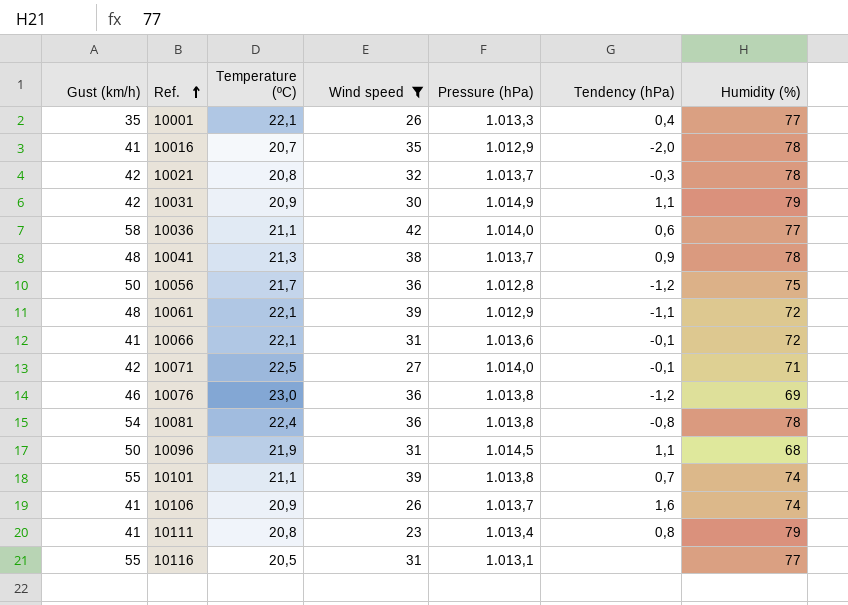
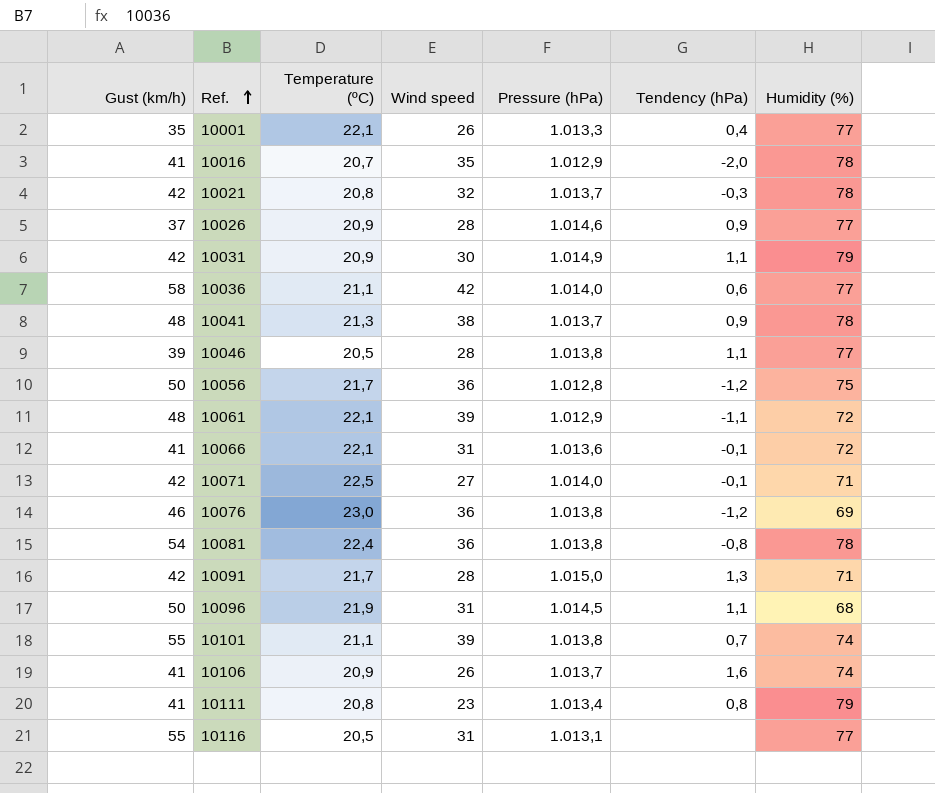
filter: Wind speed != 28 -> none

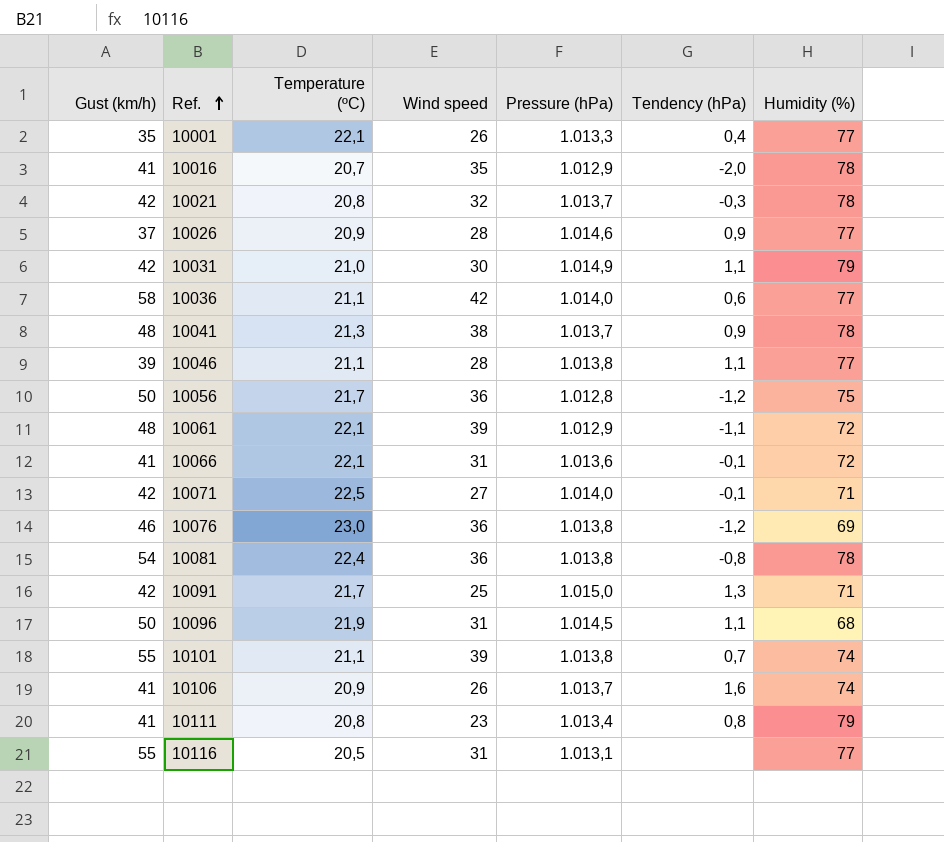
10031 | Temperature (ºC): 20,9 -> 21,0
10046 | Temperature (ºC): 20,5 -> 21,1
10091 | Wind speed: 28 -> 25

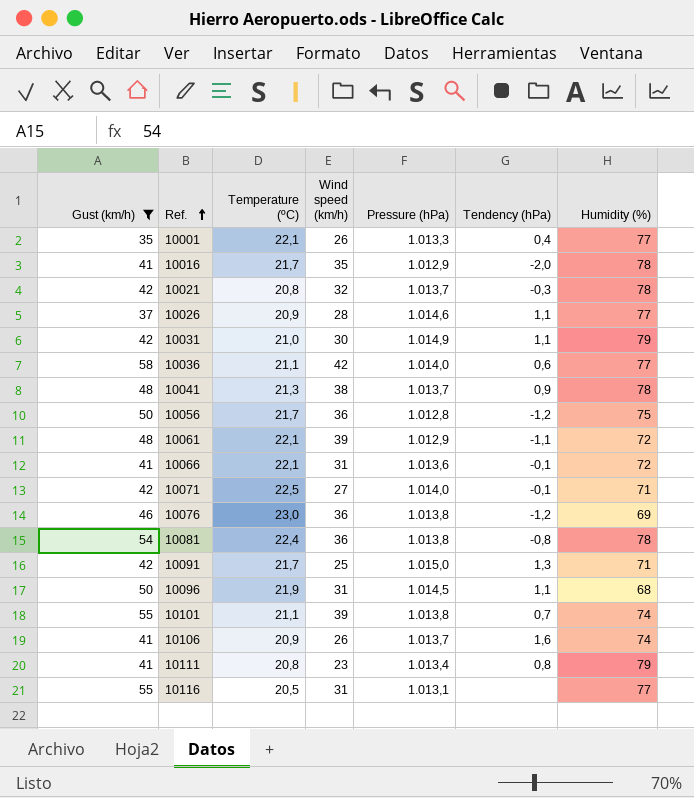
filter: none -> Gust (km/h) != 39
column name: Wind speed -> Wind speed (km/h)
10016 | Temperature (ºC): 20,7 -> 21,7
10026 | Tendency (hPa): 0,9 -> 1,1

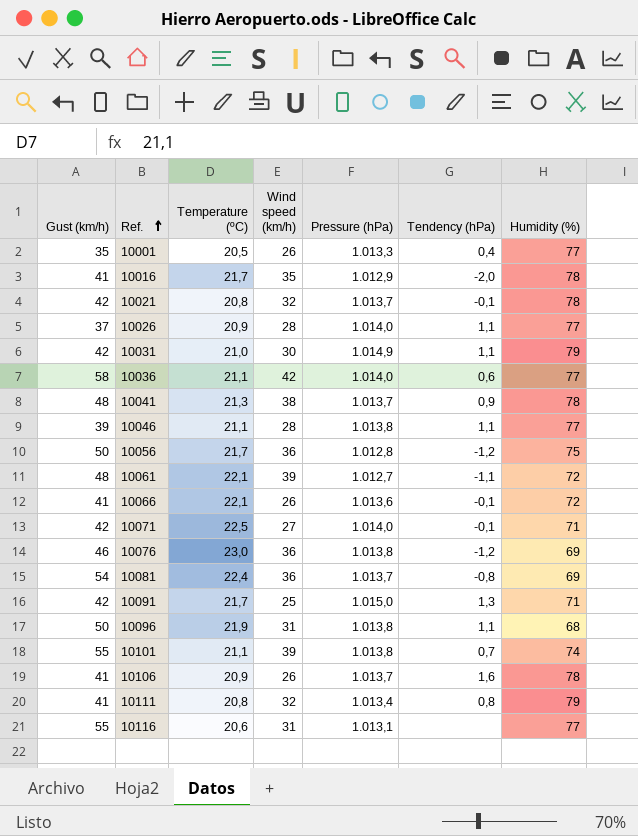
filter: Gust (km/h) != 39 -> none
10001 | Temperature (ºC): 22,1 -> 20,5
10021 | Tendency (hPa): -0,3 -> -0,1
10026 | Pressure (hPa): 1.014,6 -> 1.014,0
10061 | Pressure (hPa): 1.012,9 -> 1.012,7
10066 | Wind speed (km/h): 31 -> 26
10081 | Pressure (hPa): 1.013,8 -> 1.013,7
10081 | Humidity (%): 78 -> 69
10096 | Pressure (hPa): 1.014,5 -> 1.013,8
10106 | Humidity (%): 74 -> 78
10111 | Wind speed (km/h): 23 -> 32
10116 | Temperature (ºC): 20,5 -> 20,6

